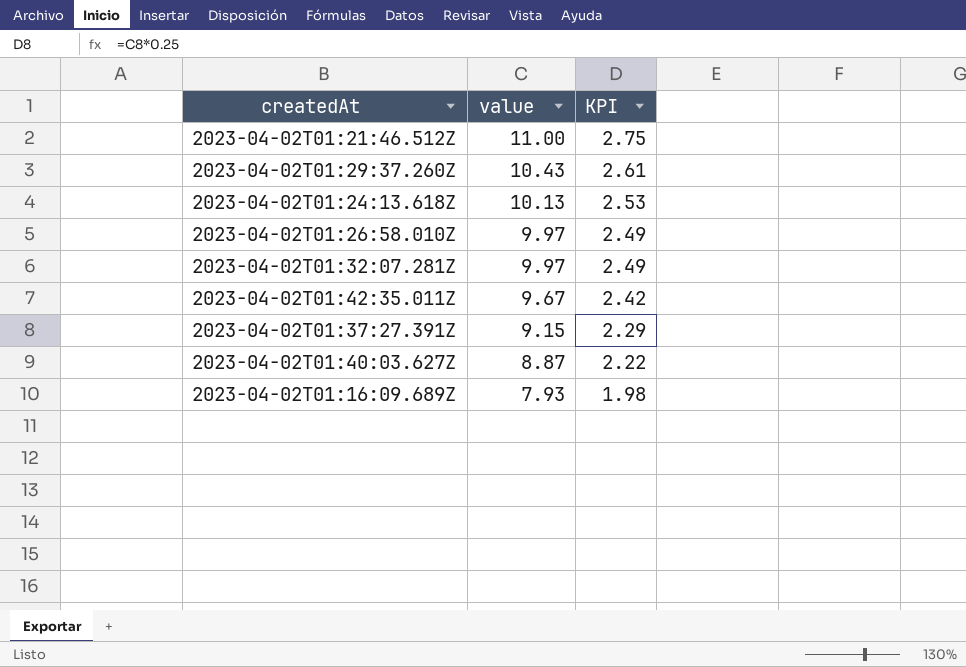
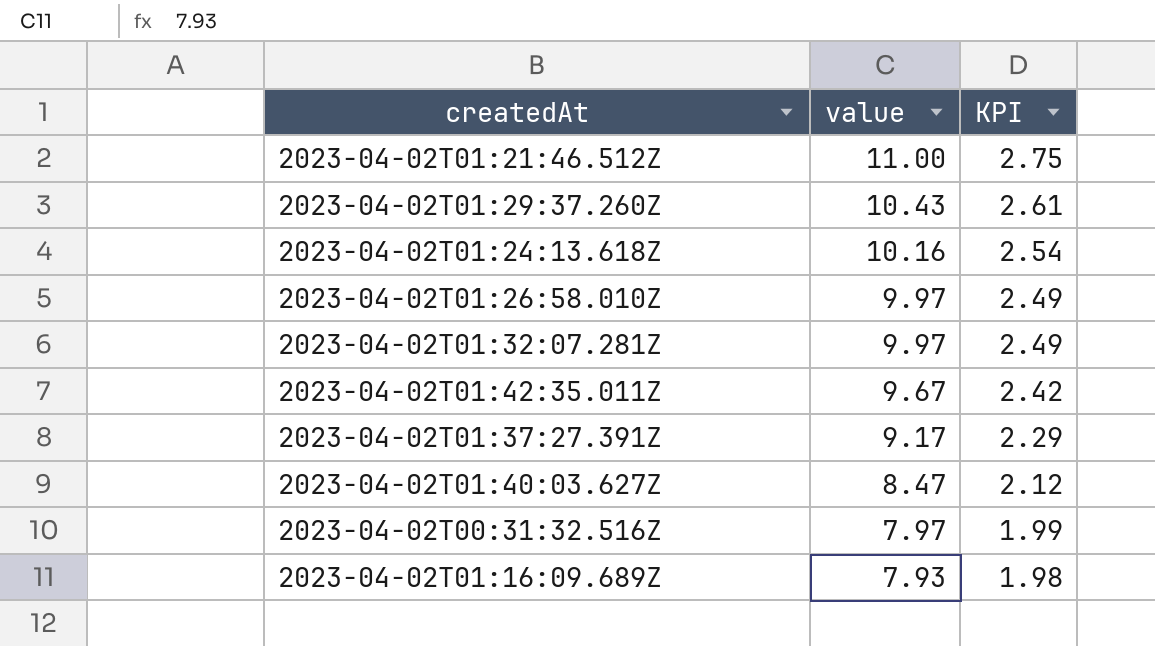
2023-04-02T01:24:13.618Z | value: 10.13 -> 10.16
2023-04-02T01:24:13.618Z | KPI: 2.53 -> 2.54
2023-04-02T01:37:27.391Z | value: 9.15 -> 9.17
2023-04-02T01:40:03.627Z | value: 8.87 -> 8.47
2023-04-02T01:40:03.627Z | KPI: 2.22 -> 2.12
row 2023-04-02T00:31:32.516Z: none -> 7.97 | 1.99

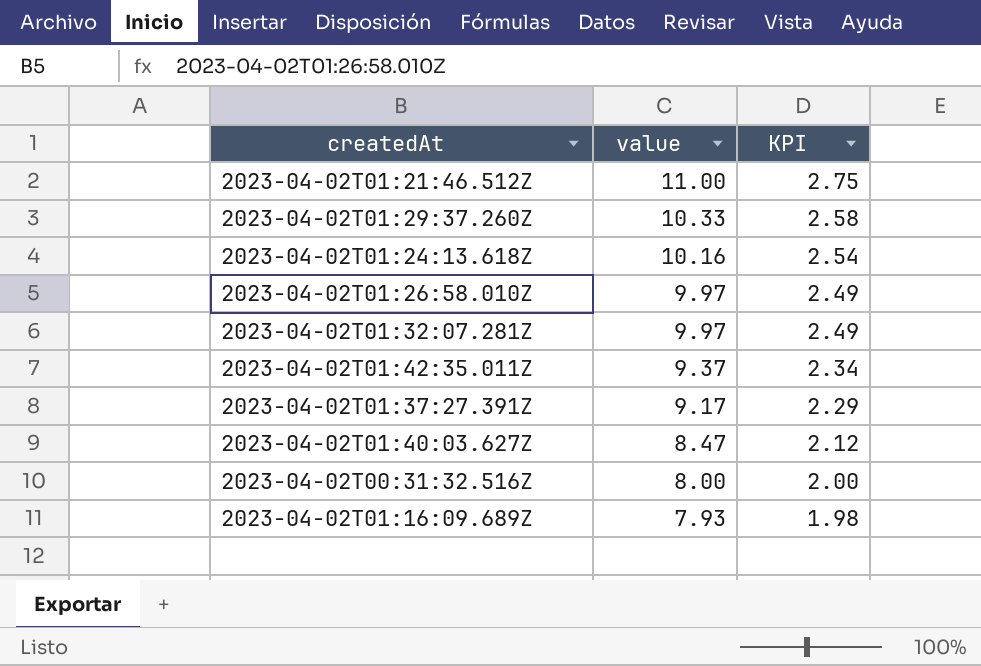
2023-04-02T01:29:37.260Z | value: 10.43 -> 10.33
2023-04-02T01:29:37.260Z | KPI: 2.61 -> 2.58
2023-04-02T01:42:35.011Z | value: 9.67 -> 9.37
2023-04-02T01:42:35.011Z | KPI: 2.42 -> 2.34
2023-04-02T00:31:32.516Z | value: 7.97 -> 8.00
2023-04-02T00:31:32.516Z | KPI: 1.99 -> 2.00

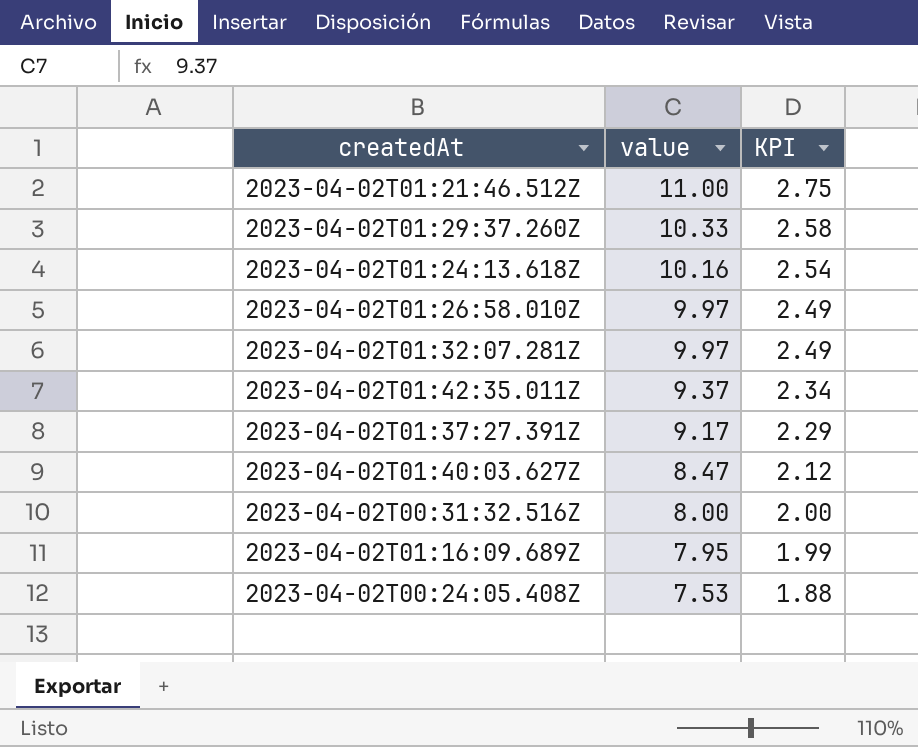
2023-04-02T01:16:09.689Z | value: 7.93 -> 7.95
2023-04-02T01:16:09.689Z | KPI: 1.98 -> 1.99
row 2023-04-02T00:24:05.408Z: none -> 7.53 | 1.88

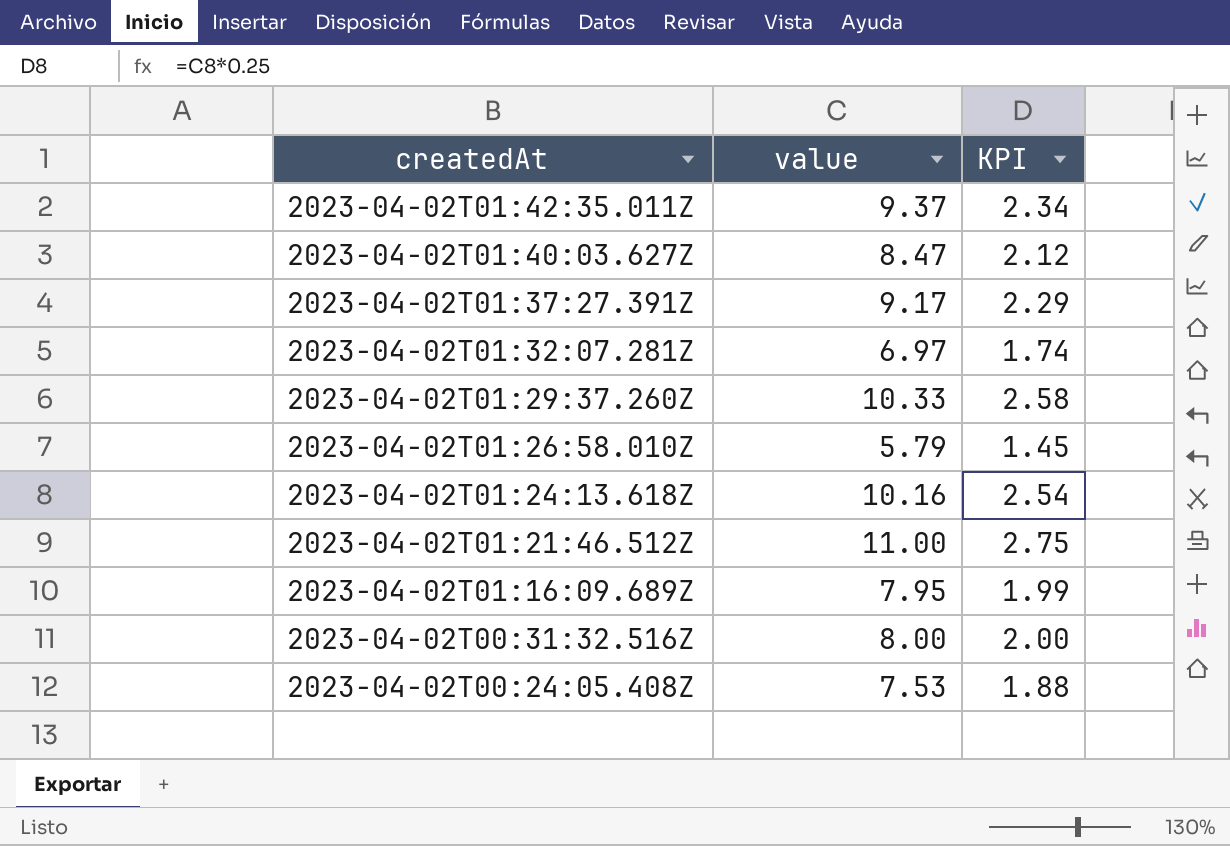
row order: value descending -> createdAt descending
2023-04-02T01:32:07.281Z | value: 9.97 -> 6.97
2023-04-02T01:32:07.281Z | KPI: 2.49 -> 1.74
2023-04-02T01:26:58.010Z | value: 9.97 -> 5.79
2023-04-02T01:26:58.010Z | KPI: 2.49 -> 1.45

